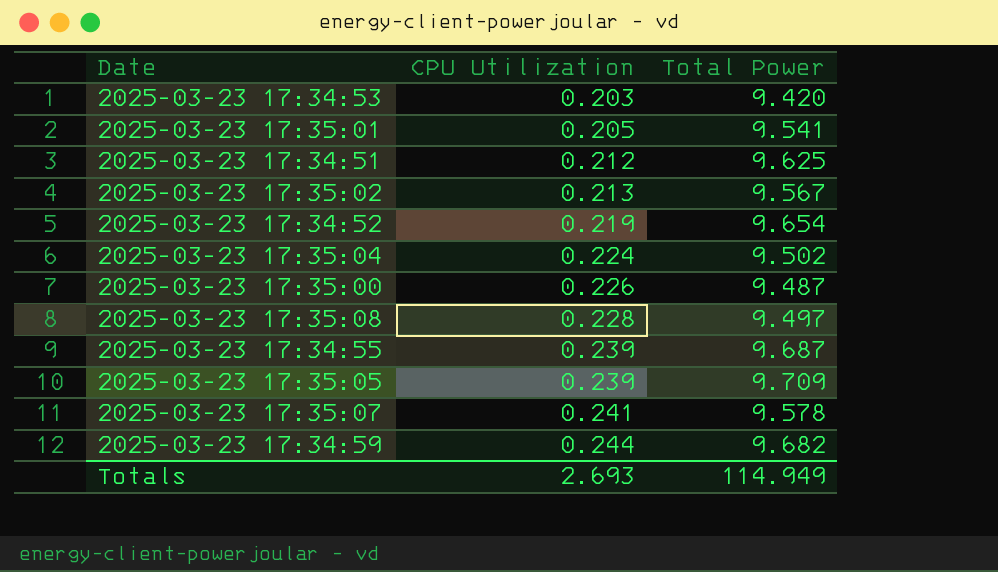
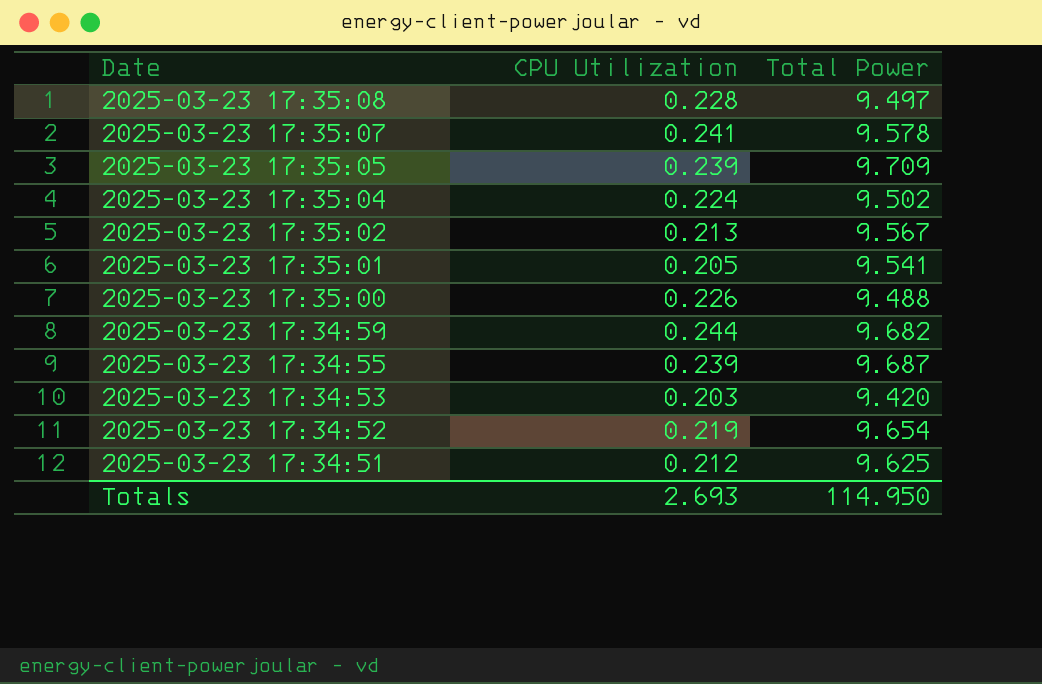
row order: CPU Utilization ascending -> Date descending
2025-03-23 17:35:00 | Total Power: 9.487 -> 9.488
Totals | Total Power: 114.949 -> 114.950

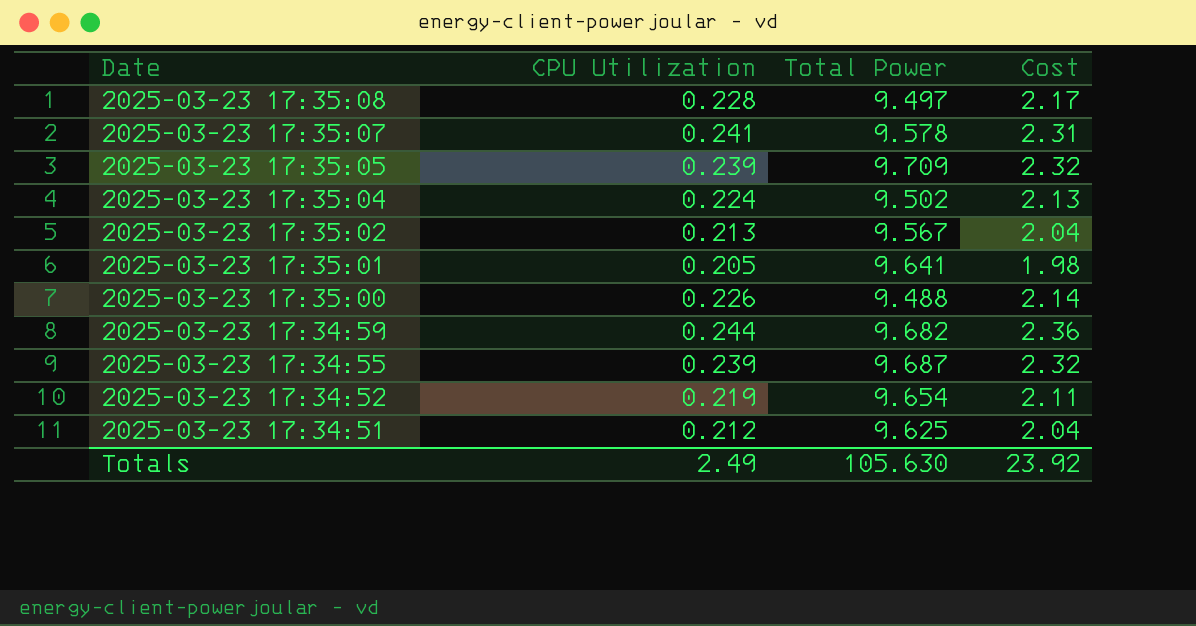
column Cost | formula: none -> [CPU Utilization] * [Total Power]
row 2025-03-23 17:34:53: 0.203 | 9.420 -> none
2025-03-23 17:35:01 | Total Power: 9.541 -> 9.641
Totals | CPU Utilization: 2.693 -> 2.49
Totals | Total Power: 114.950 -> 105.630

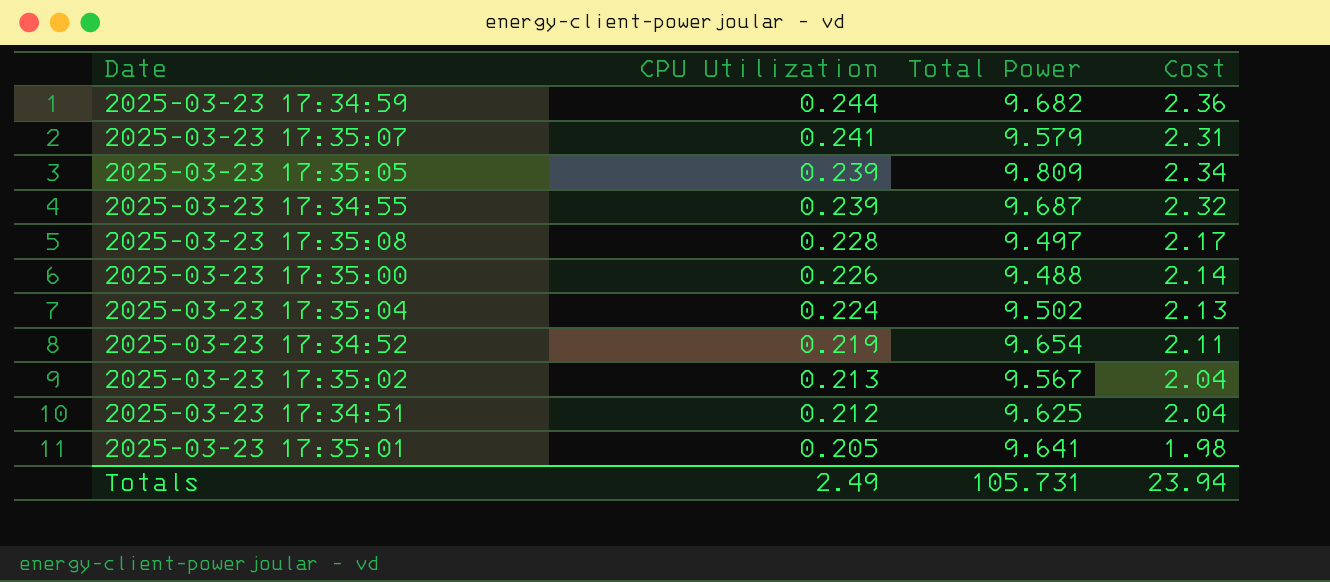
row order: Date descending -> CPU Utilization descending
2025-03-23 17:35:07 | Total Power: 9.578 -> 9.579
2025-03-23 17:35:05 | Total Power: 9.709 -> 9.809
2025-03-23 17:35:05 | Cost: 2.32 -> 2.34
Totals | Total Power: 105.630 -> 105.731
Totals | Cost: 23.92 -> 23.94

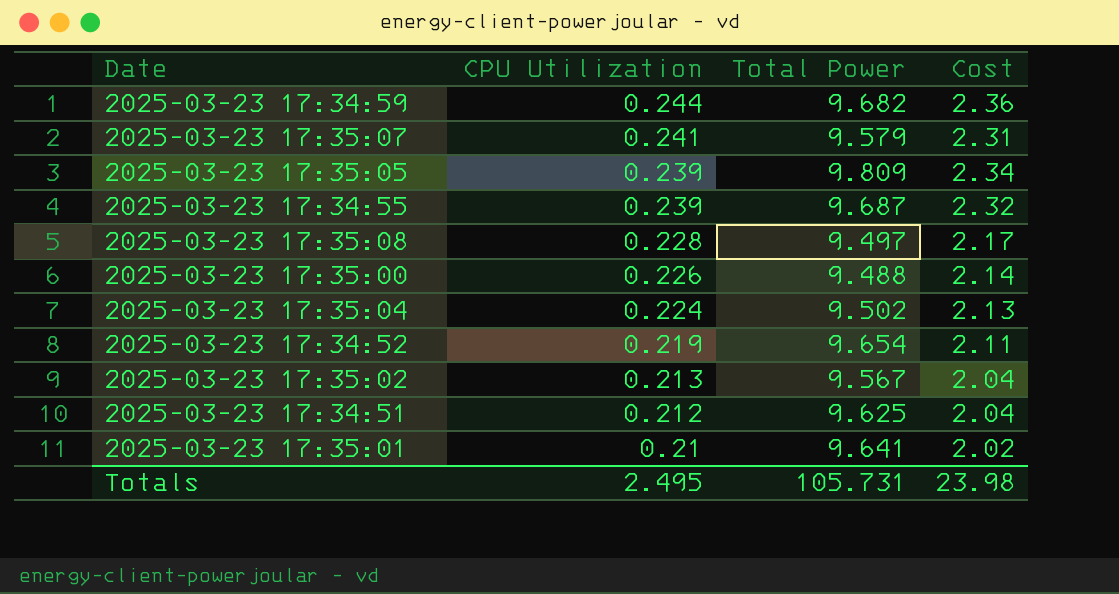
2025-03-23 17:35:01 | CPU Utilization: 0.205 -> 0.21
2025-03-23 17:35:01 | Cost: 1.98 -> 2.02
Totals | CPU Utilization: 2.49 -> 2.495
Totals | Cost: 23.94 -> 23.98

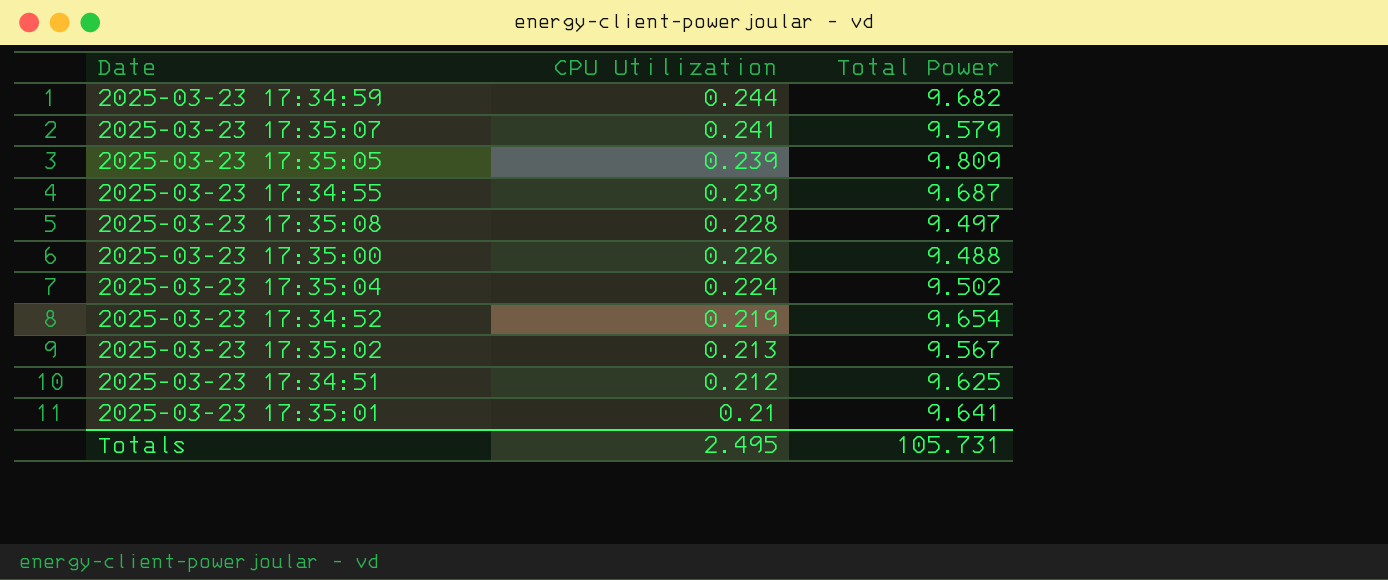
column Cost | formula: [CPU Utilization] * [Total Power] -> none

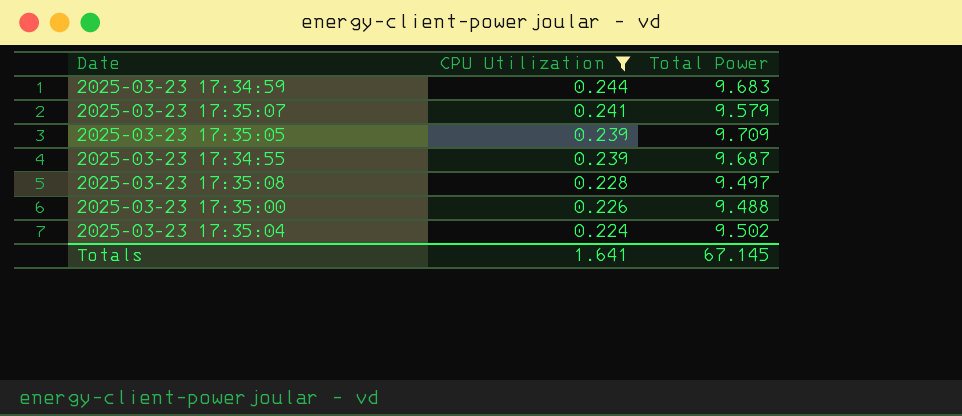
filter: none -> CPU Utilization >= 0.224
2025-03-23 17:34:59 | Total Power: 9.682 -> 9.683
2025-03-23 17:35:05 | Total Power: 9.809 -> 9.709
Totals | CPU Utilization: 2.495 -> 1.641
Totals | Total Power: 105.731 -> 67.145

